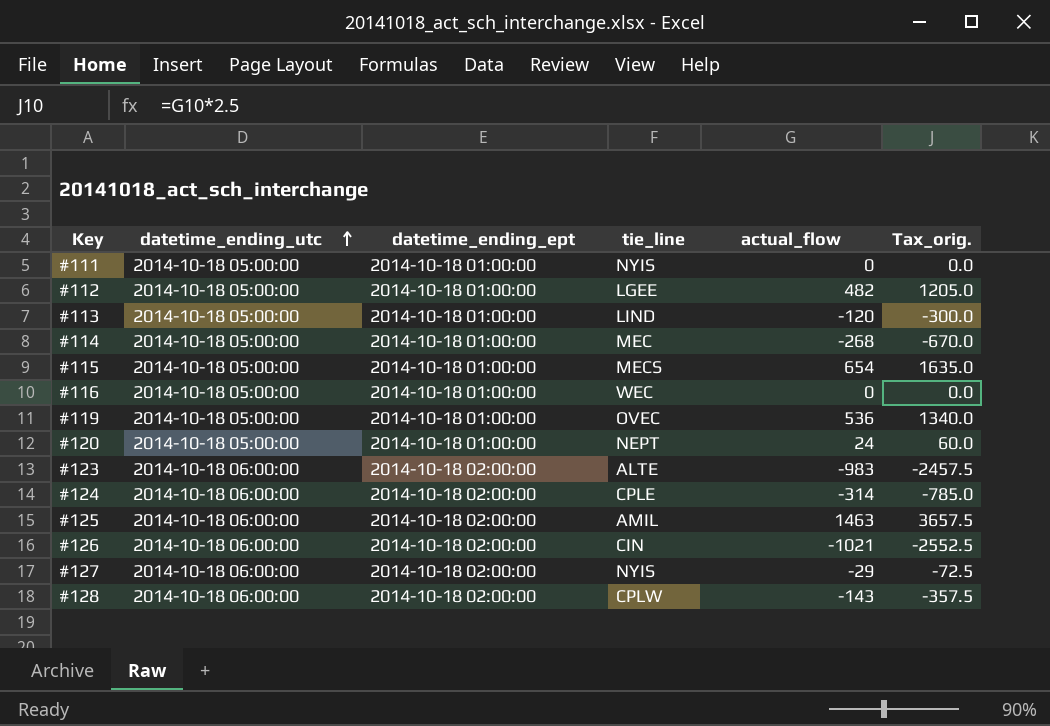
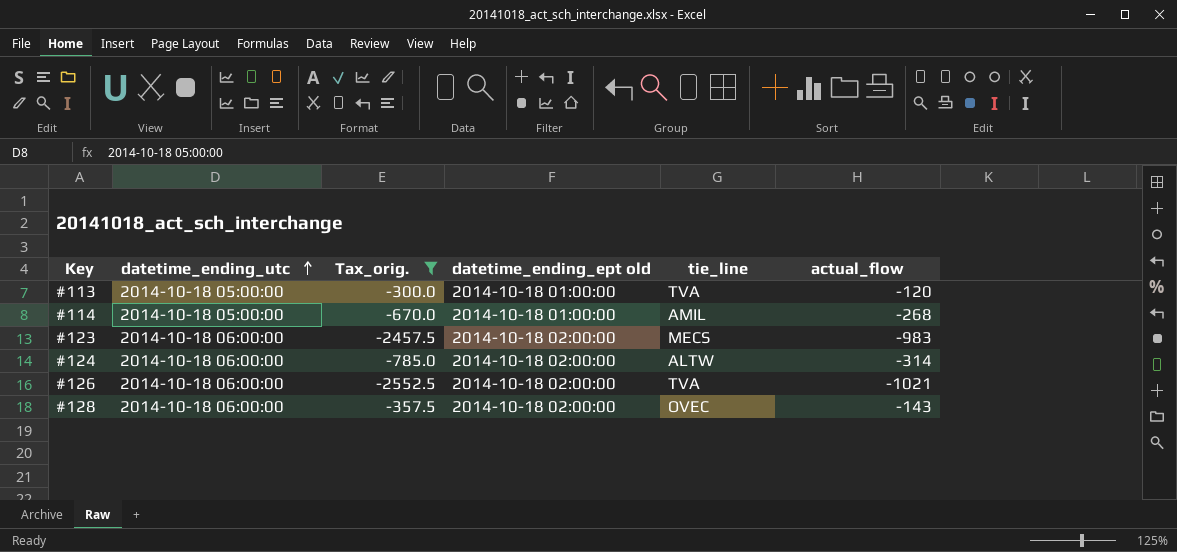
filter: none -> Tax_orig. <= -300.0
column Tax_orig. | position: 6 -> 3
column name: datetime_ending_ept -> datetime_ending_ept old
#113 | tie_line: LIND -> TVA
#114 | tie_line: MEC -> AMIL
#123 | tie_line: ALTE -> MECS
#124 | tie_line: CPLE -> ALTW
#126 | tie_line: CIN -> TVA
#128 | tie_line: CPLW -> OVEC

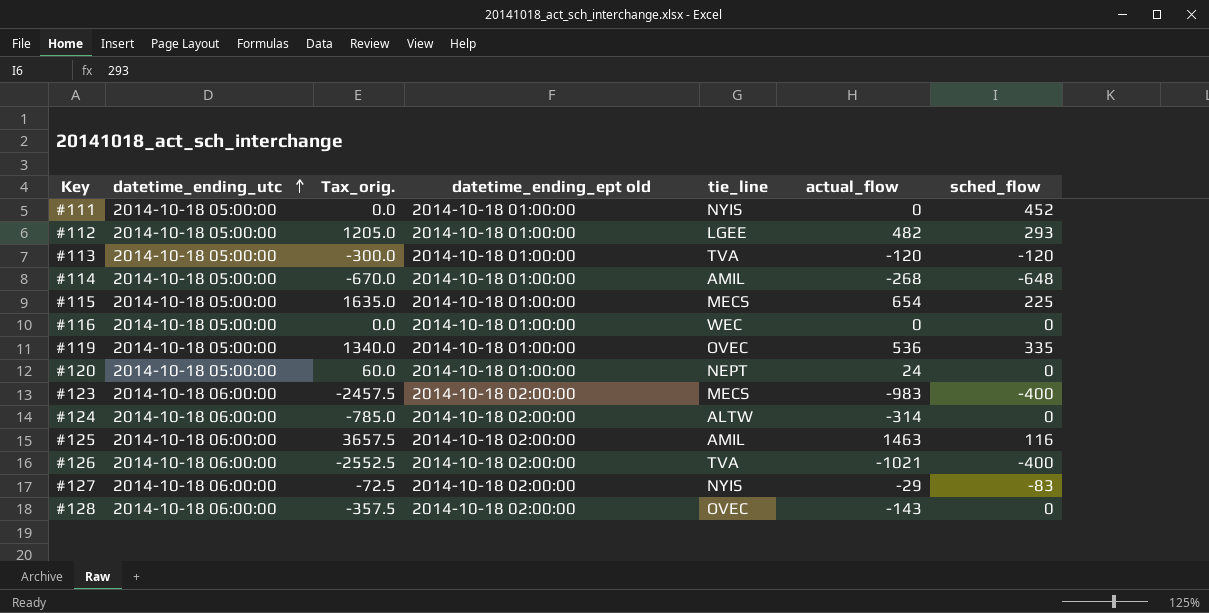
filter: Tax_orig. <= -300.0 -> none
column sched_flow | position: none -> 7

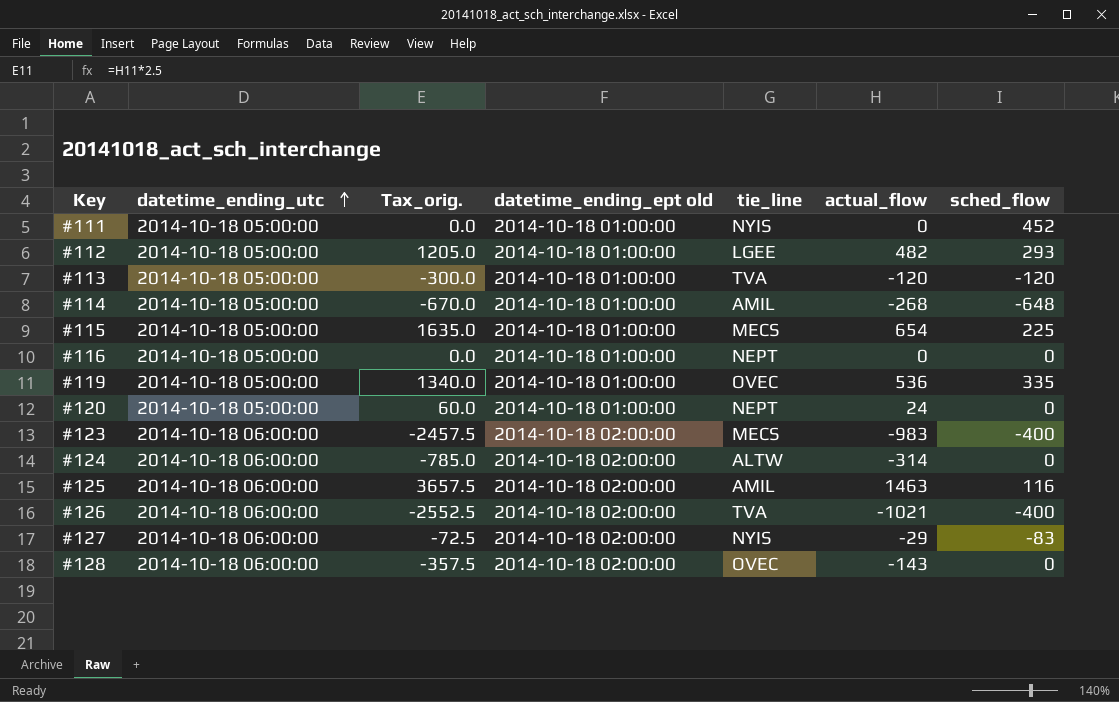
#116 | tie_line: WEC -> NEPT

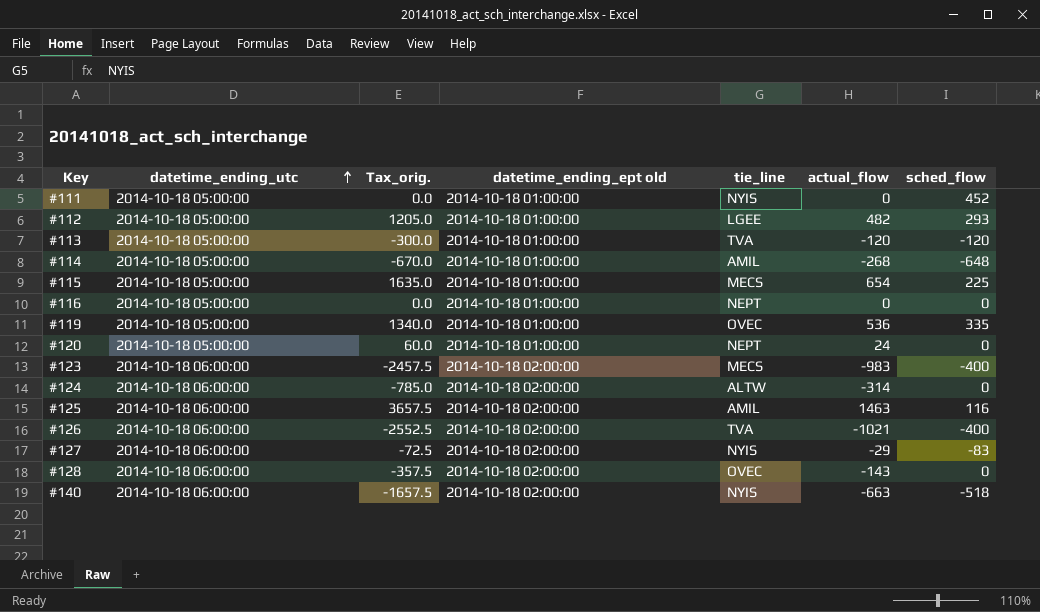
row #140: none -> 2014-10-18 06:00:00 | -1657.5 | 2014-10-18 02:00:00 | NYIS | -663 | -518

